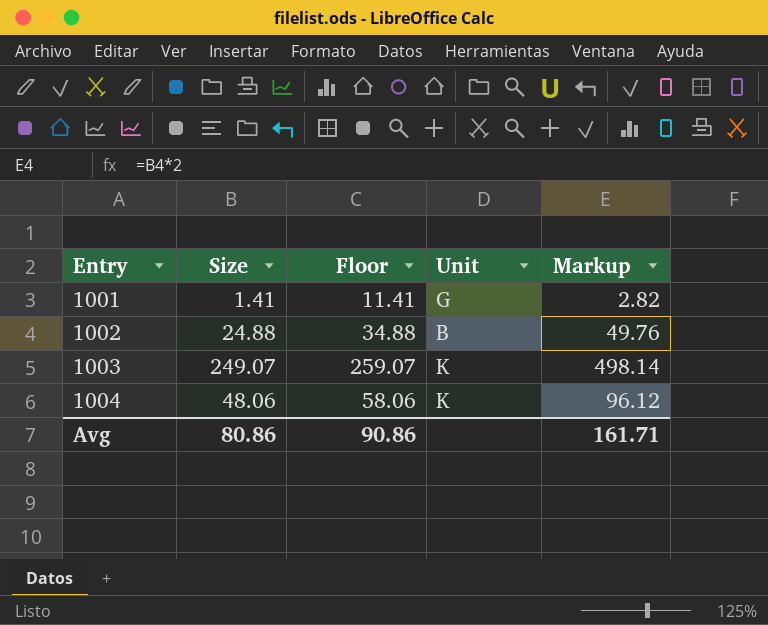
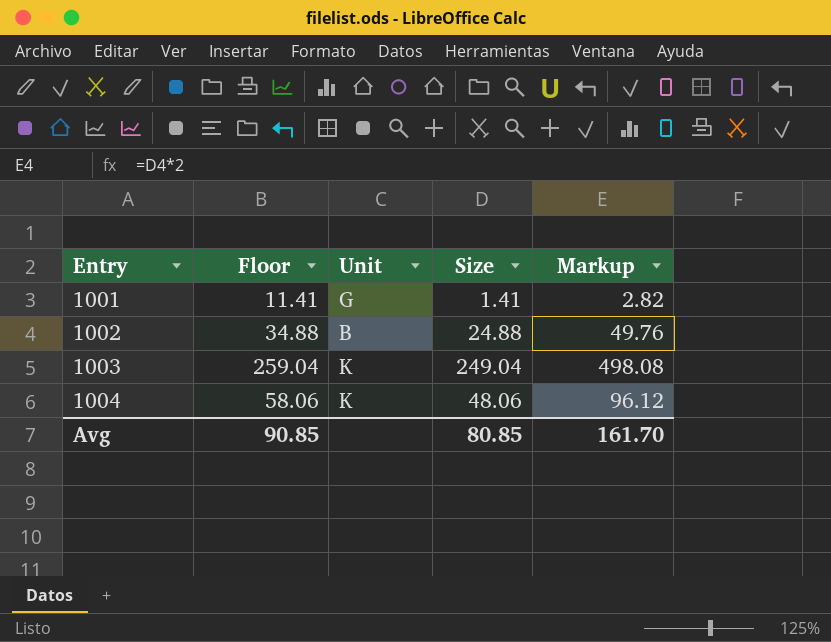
column Size | position: 2 -> 4
1003 | Floor: 259.07 -> 259.04
1003 | Size: 249.07 -> 249.04
1003 | Markup: 498.14 -> 498.08
Avg | Floor: 90.86 -> 90.85
Avg | Size: 80.86 -> 80.85
Avg | Markup: 161.71 -> 161.70

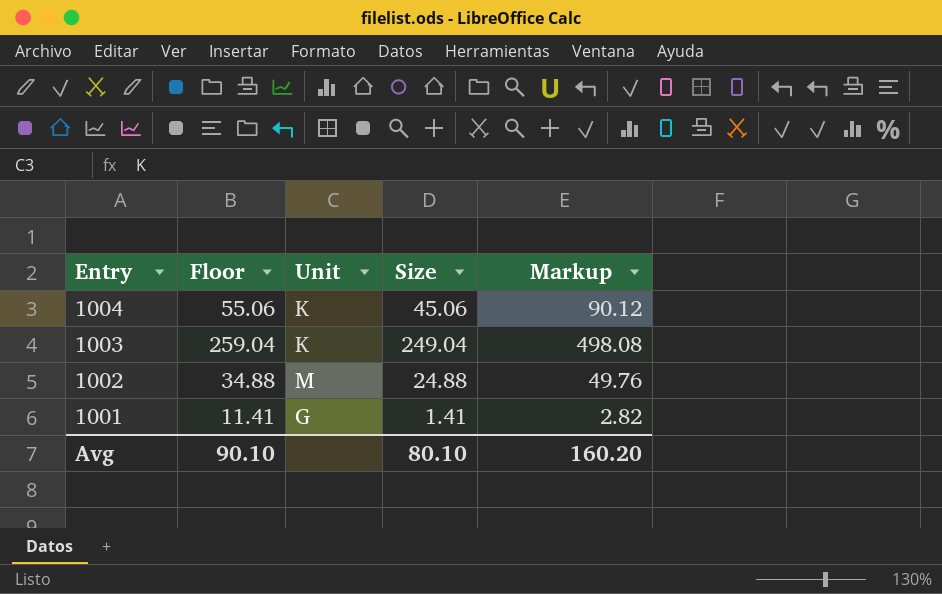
row order: Entry ascending -> Entry descending
1004 | Floor: 58.06 -> 55.06
1004 | Size: 48.06 -> 45.06
1004 | Markup: 96.12 -> 90.12
1002 | Unit: B -> M
Avg | Floor: 90.85 -> 90.10
Avg | Size: 80.85 -> 80.10
Avg | Markup: 161.70 -> 160.20

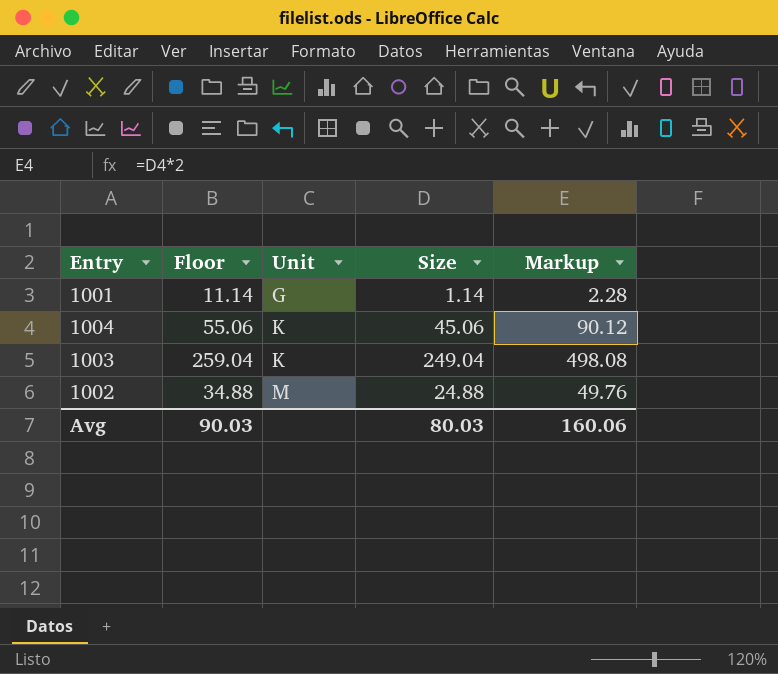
row order: Entry descending -> Unit ascending
1001 | Floor: 11.41 -> 11.14
1001 | Size: 1.41 -> 1.14
1001 | Markup: 2.82 -> 2.28
Avg | Floor: 90.10 -> 90.03
Avg | Size: 80.10 -> 80.03
Avg | Markup: 160.20 -> 160.06

